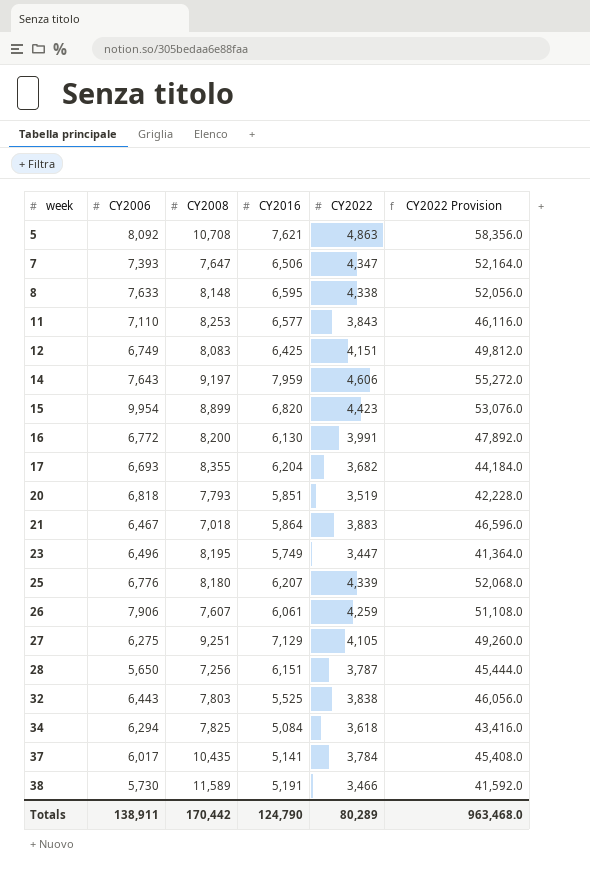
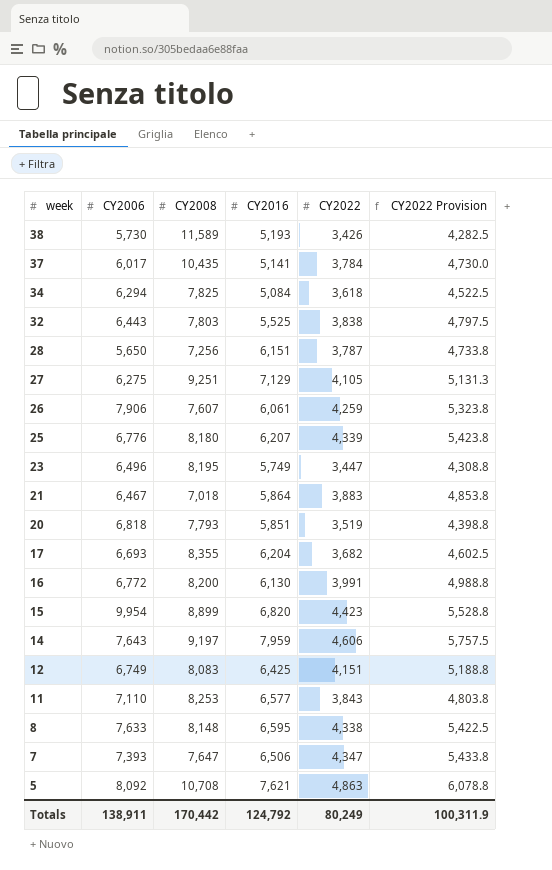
row order: week ascending -> week descending
column CY2022 Provision | formula: [CY2022] * 12 -> [CY2022] * 1.25
38 | CY2016: 5,191 -> 5,193
38 | CY2022: 3,466 -> 3,426
Totals | CY2016: 124,790 -> 124,792
Totals | CY2022: 80,289 -> 80,249
Totals | CY2022 Provision: 963,468.0 -> 100,311.9

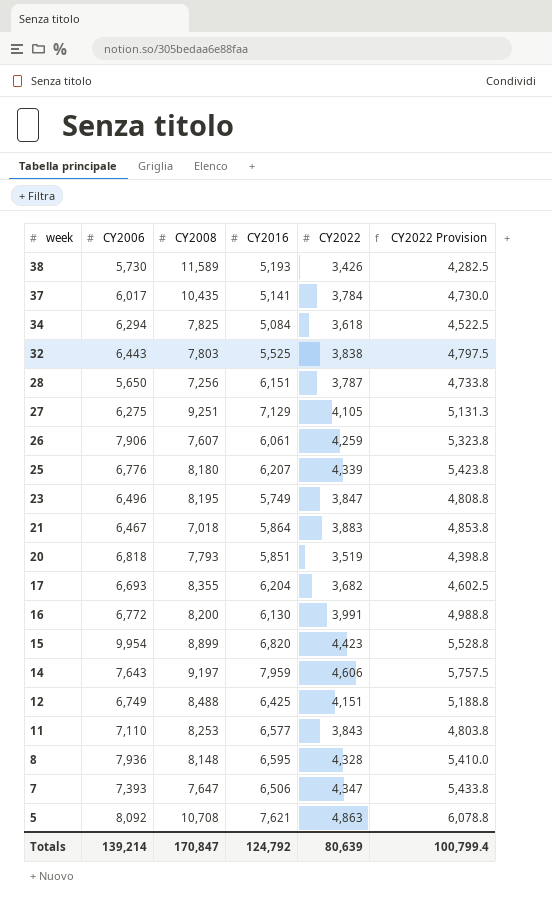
23 | CY2022: 3,447 -> 3,847
23 | CY2022 Provision: 4,308.8 -> 4,808.8
12 | CY2008: 8,083 -> 8,488
8 | CY2006: 7,633 -> 7,936
8 | CY2022: 4,338 -> 4,328
8 | CY2022 Provision: 5,422.5 -> 5,410.0
Totals | CY2006: 138,911 -> 139,214
Totals | CY2008: 170,442 -> 170,847
Totals | CY2022: 80,249 -> 80,639
Totals | CY2022 Provision: 100,311.9 -> 100,799.4

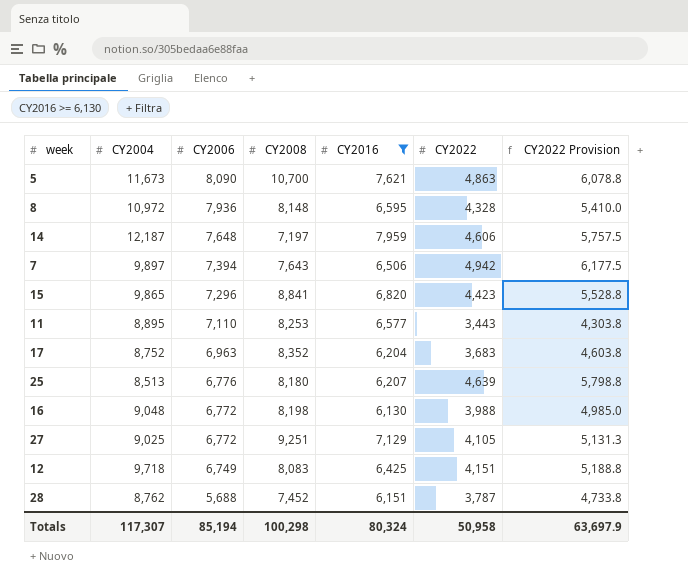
filter: none -> CY2016 >= 6,130
row order: week descending -> CY2006 descending
column CY2004 | position: none -> 2
5 | CY2006: 8,092 -> 8,090
5 | CY2008: 10,708 -> 10,700
14 | CY2006: 7,643 -> 7,648
14 | CY2008: 9,197 -> 7,197
7 | CY2006: 7,393 -> 7,394
7 | CY2008: 7,647 -> 7,643
7 | CY2022: 4,347 -> 4,942
7 | CY2022 Provision: 5,433.8 -> 6,177.5
15 | CY2006: 9,954 -> 7,296
15 | CY2008: 8,899 -> 8,841
11 | CY2022: 3,843 -> 3,443
11 | CY2022 Provision: 4,803.8 -> 4,303.8
17 | CY2006: 6,693 -> 6,963
17 | CY2008: 8,355 -> 8,352
17 | CY2022: 3,682 -> 3,683
17 | CY2022 Provision: 4,602.5 -> 4,603.8
25 | CY2022: 4,339 -> 4,639
25 | CY2022 Provision: 5,423.8 -> 5,798.8
16 | CY2008: 8,200 -> 8,198
16 | CY2022: 3,991 -> 3,988
16 | CY2022 Provision: 4,988.8 -> 4,985.0
27 | CY2006: 6,275 -> 6,772
12 | CY2008: 8,488 -> 8,083
28 | CY2006: 5,650 -> 5,688
28 | CY2008: 7,256 -> 7,452
Totals | CY2006: 139,214 -> 85,194
Totals | CY2008: 170,847 -> 100,298
Totals | CY2016: 124,792 -> 80,324
Totals | CY2022: 80,639 -> 50,958
Totals | CY2022 Provision: 100,799.4 -> 63,697.9

